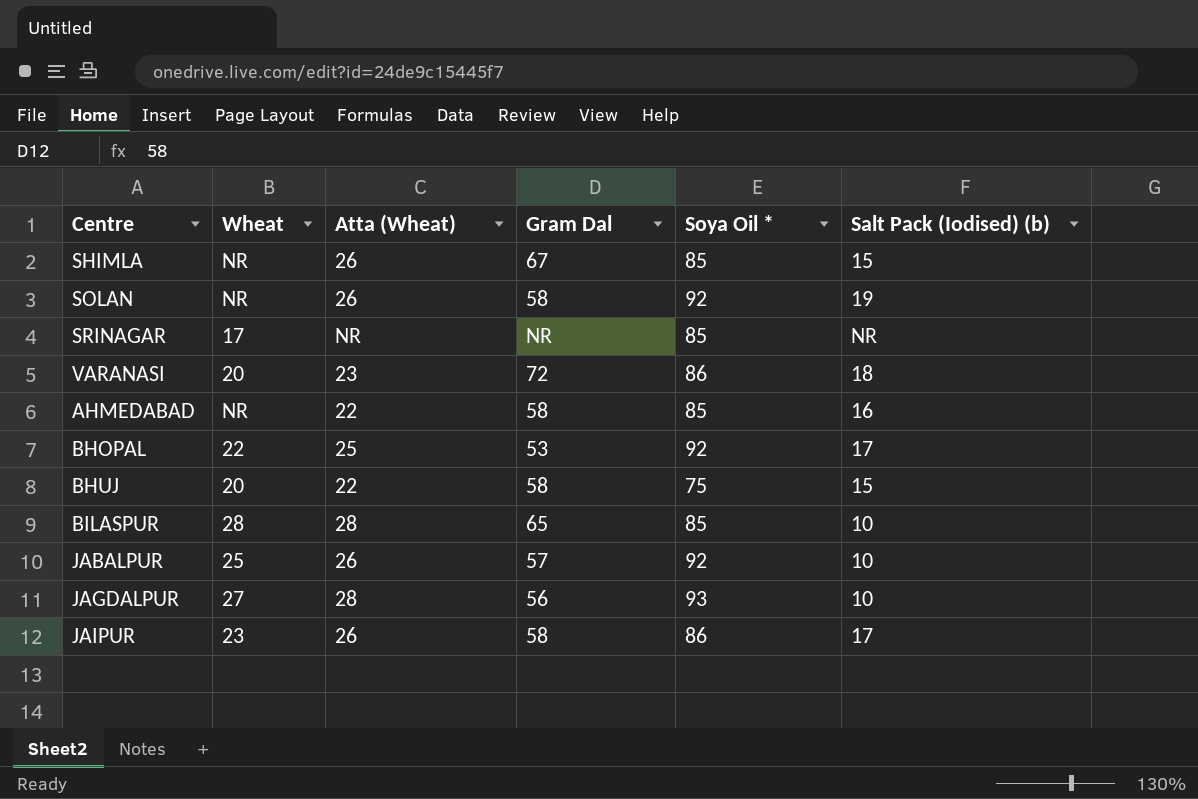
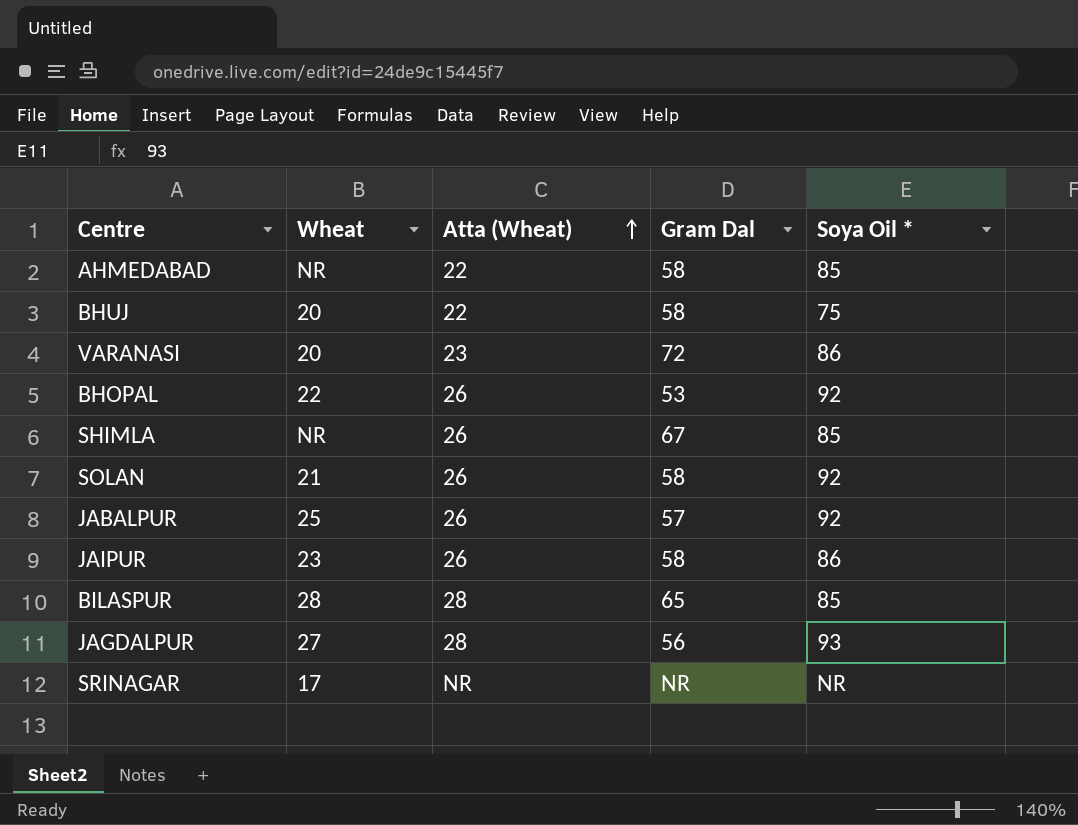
row order: none -> Atta (Wheat) ascending
column Salt Pack (Iodised) (b) | position: 6 -> none
BHOPAL | Atta (Wheat): 25 -> 26
SOLAN | Wheat: NR -> 21
SRINAGAR | Soya Oil *: 85 -> NR

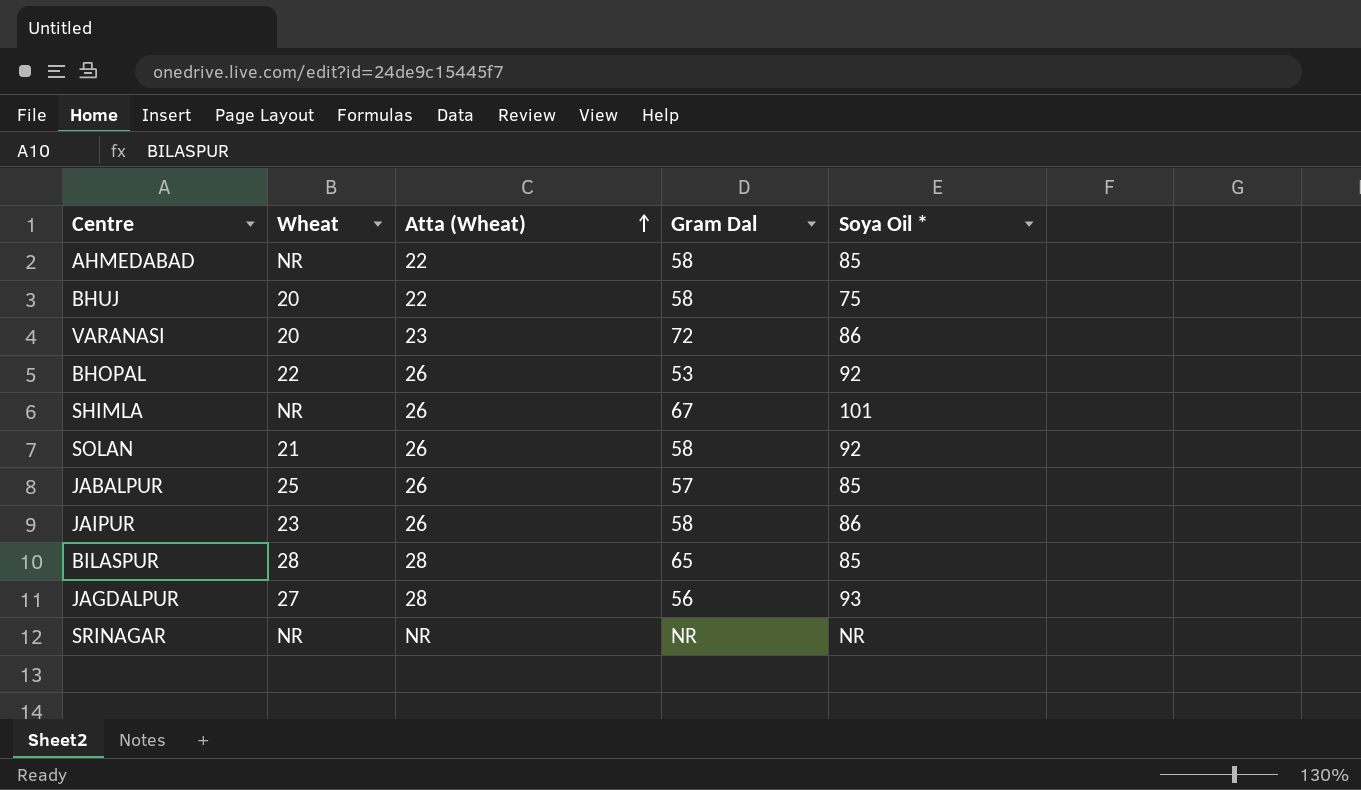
SHIMLA | Soya Oil *: 85 -> 101
JABALPUR | Soya Oil *: 92 -> 85
SRINAGAR | Wheat: 17 -> NR

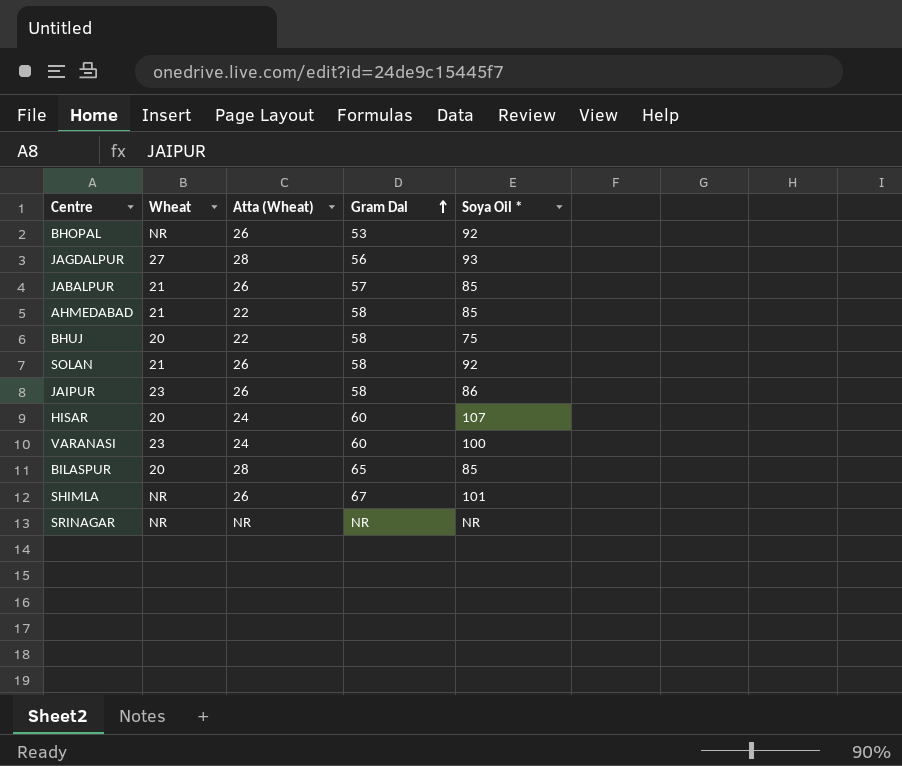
row order: Atta (Wheat) ascending -> Gram Dal ascending
BHOPAL | Wheat: 22 -> NR
JABALPUR | Wheat: 25 -> 21
AHMEDABAD | Wheat: NR -> 21
row HISAR: none -> 20 | 24 | 60 | 107
VARANASI | Wheat: 20 -> 23
VARANASI | Atta (Wheat): 23 -> 24
VARANASI | Gram Dal: 72 -> 60
VARANASI | Soya Oil *: 86 -> 100
BILASPUR | Wheat: 28 -> 20

